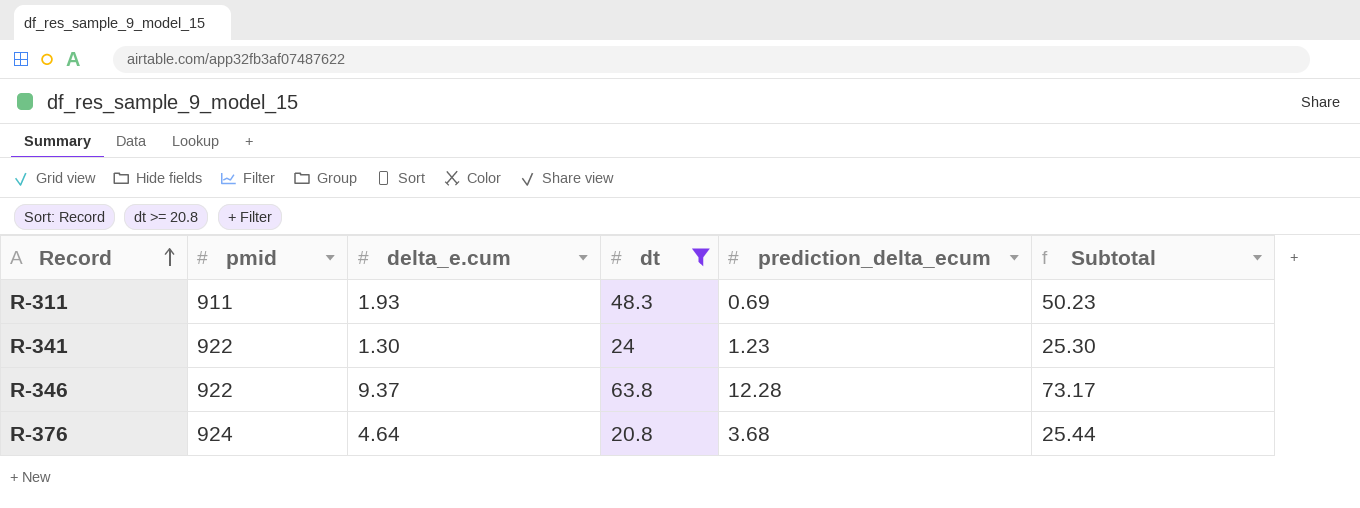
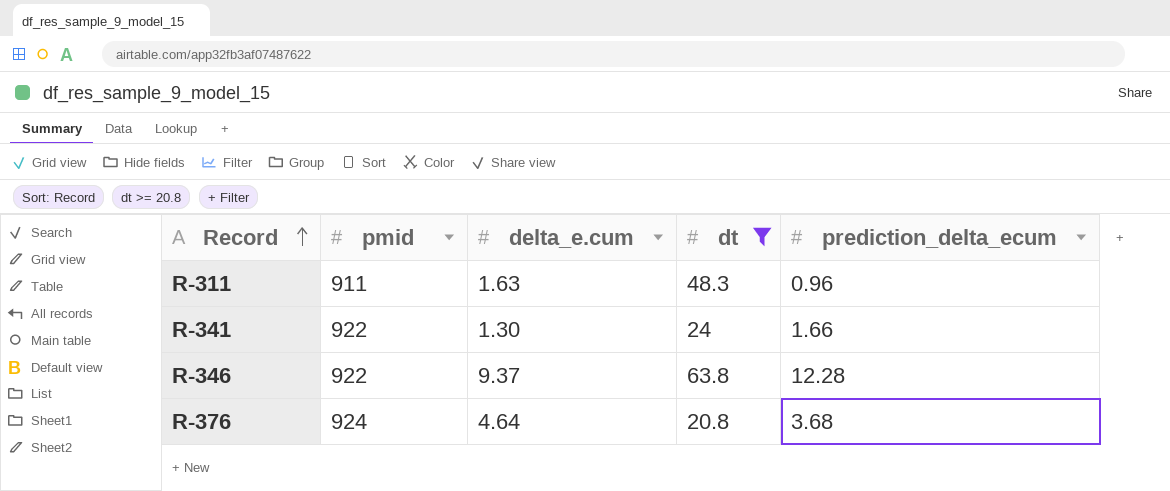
column Subtotal | formula: [delta_e.cum] + [dt] -> none
R-311 | delta_e.cum: 1.93 -> 1.63
R-311 | prediction_delta_ecum: 0.69 -> 0.96
R-341 | prediction_delta_ecum: 1.23 -> 1.66

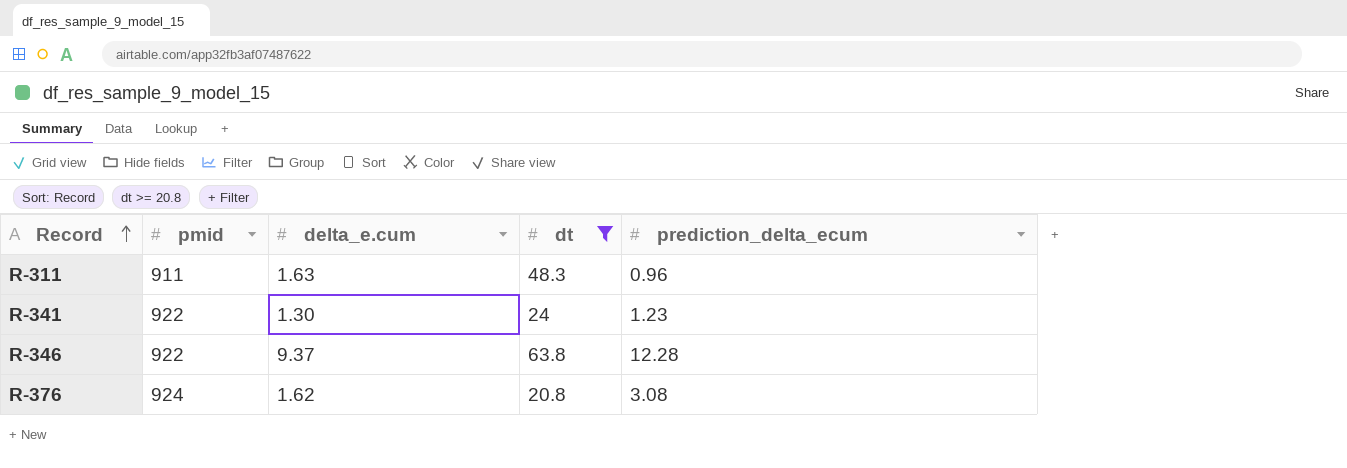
R-341 | prediction_delta_ecum: 1.66 -> 1.23
R-376 | delta_e.cum: 4.64 -> 1.62
R-376 | prediction_delta_ecum: 3.68 -> 3.08

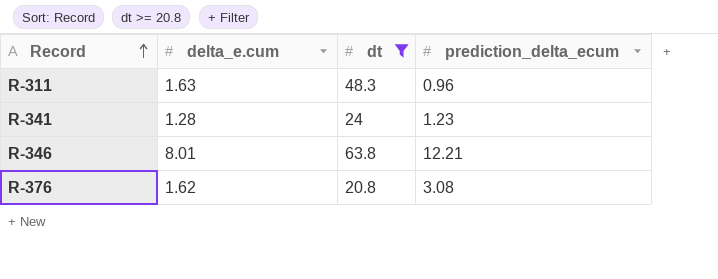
column pmid | position: 2 -> none
R-341 | delta_e.cum: 1.30 -> 1.28
R-346 | delta_e.cum: 9.37 -> 8.01
R-346 | prediction_delta_ecum: 12.28 -> 12.21

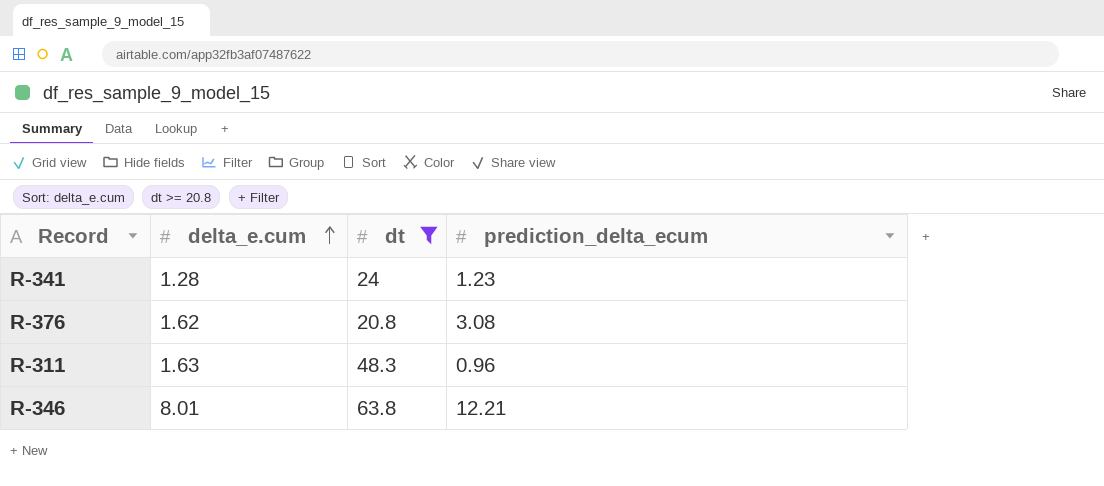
row order: Record ascending -> delta_e.cum ascending

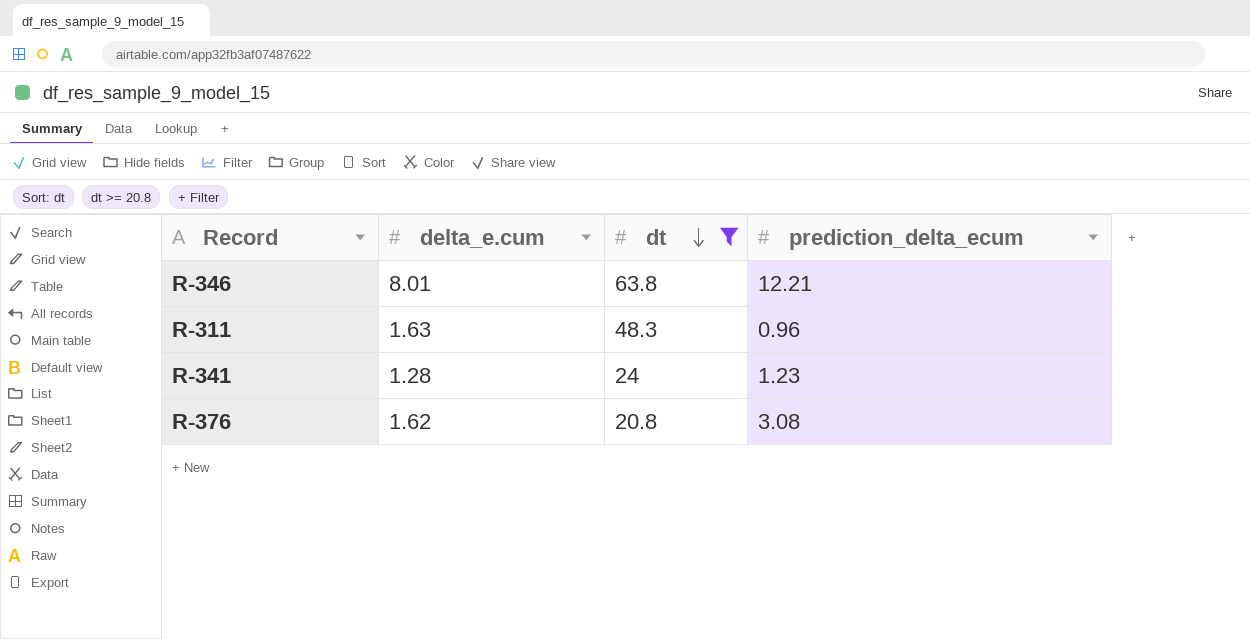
row order: delta_e.cum ascending -> dt descending

